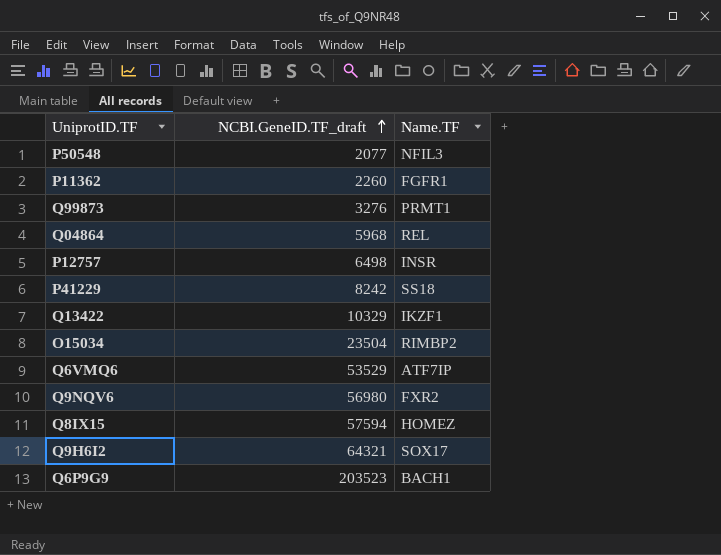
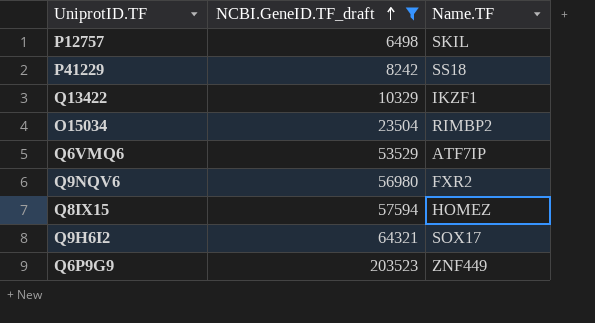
filter: none -> NCBI.GeneID.TF_draft >= 6498
P12757 | Name.TF: INSR -> SKIL
Q6P9G9 | Name.TF: BACH1 -> ZNF449

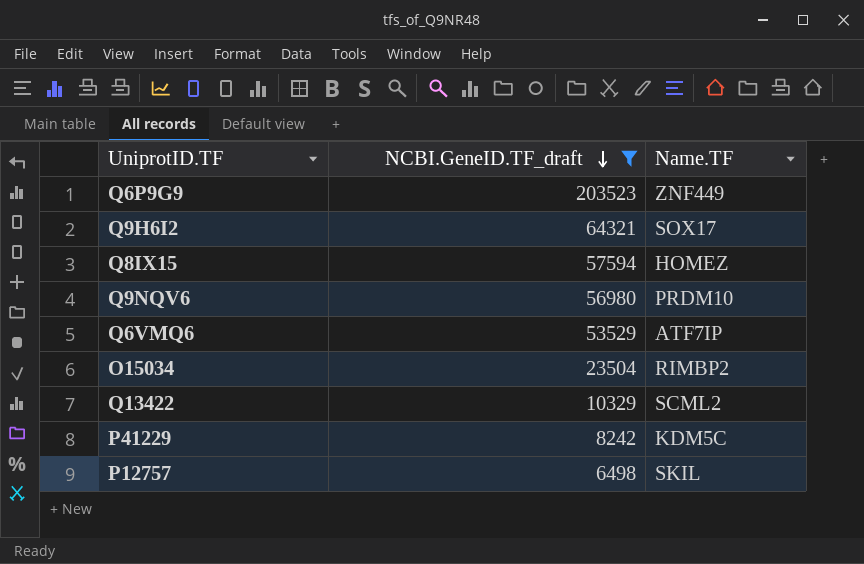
row order: NCBI.GeneID.TF_draft ascending -> NCBI.GeneID.TF_draft descending
Q9NQV6 | Name.TF: FXR2 -> PRDM10
Q13422 | Name.TF: IKZF1 -> SCML2
P41229 | Name.TF: SS18 -> KDM5C

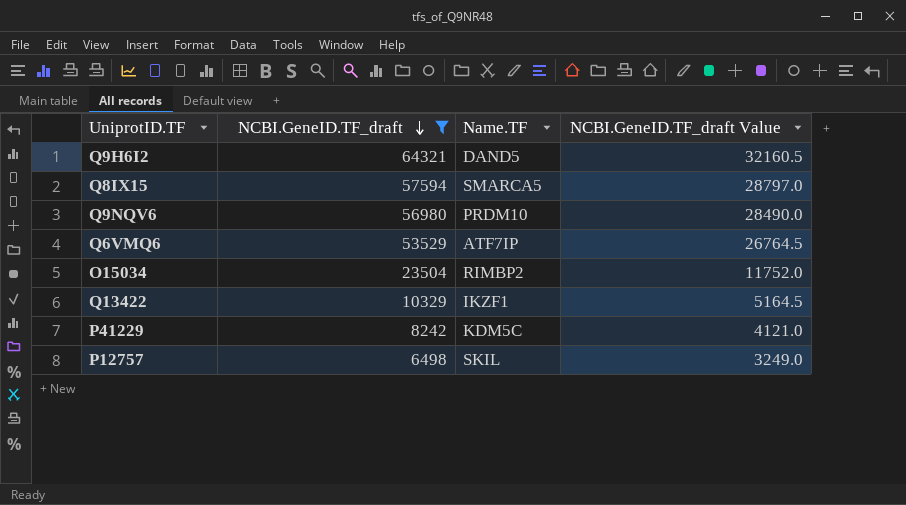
column NCBI.GeneID.TF_draft Value | formula: none -> [NCBI.GeneID.TF_draft] * 0.5
row Q6P9G9: 203523 | ZNF449 -> none
Q9H6I2 | Name.TF: SOX17 -> DAND5
Q8IX15 | Name.TF: HOMEZ -> SMARCA5
Q13422 | Name.TF: SCML2 -> IKZF1

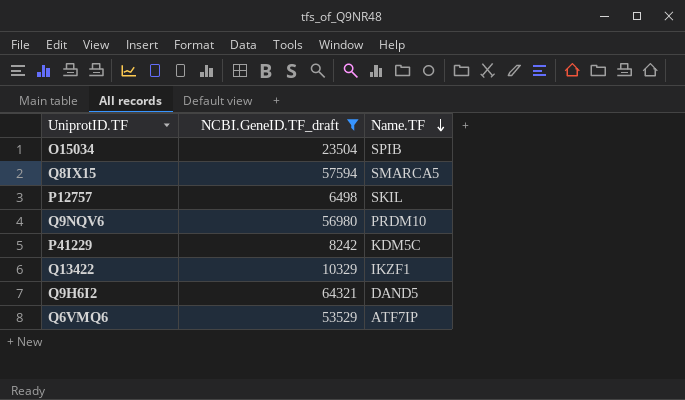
row order: NCBI.GeneID.TF_draft descending -> Name.TF descending
column NCBI.GeneID.TF_draft Value | formula: [NCBI.GeneID.TF_draft] * 0.5 -> none
O15034 | Name.TF: RIMBP2 -> SPIB

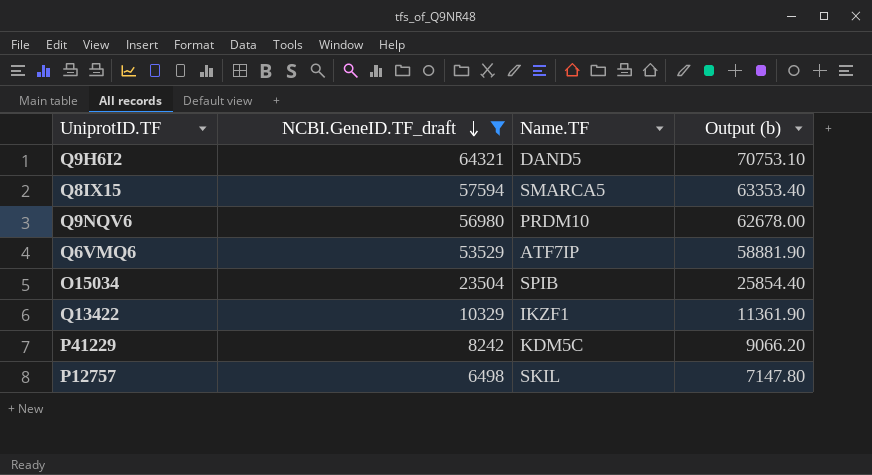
row order: Name.TF descending -> NCBI.GeneID.TF_draft descending
column Output (b) | formula: none -> [NCBI.GeneID.TF_draft] * 1.1

